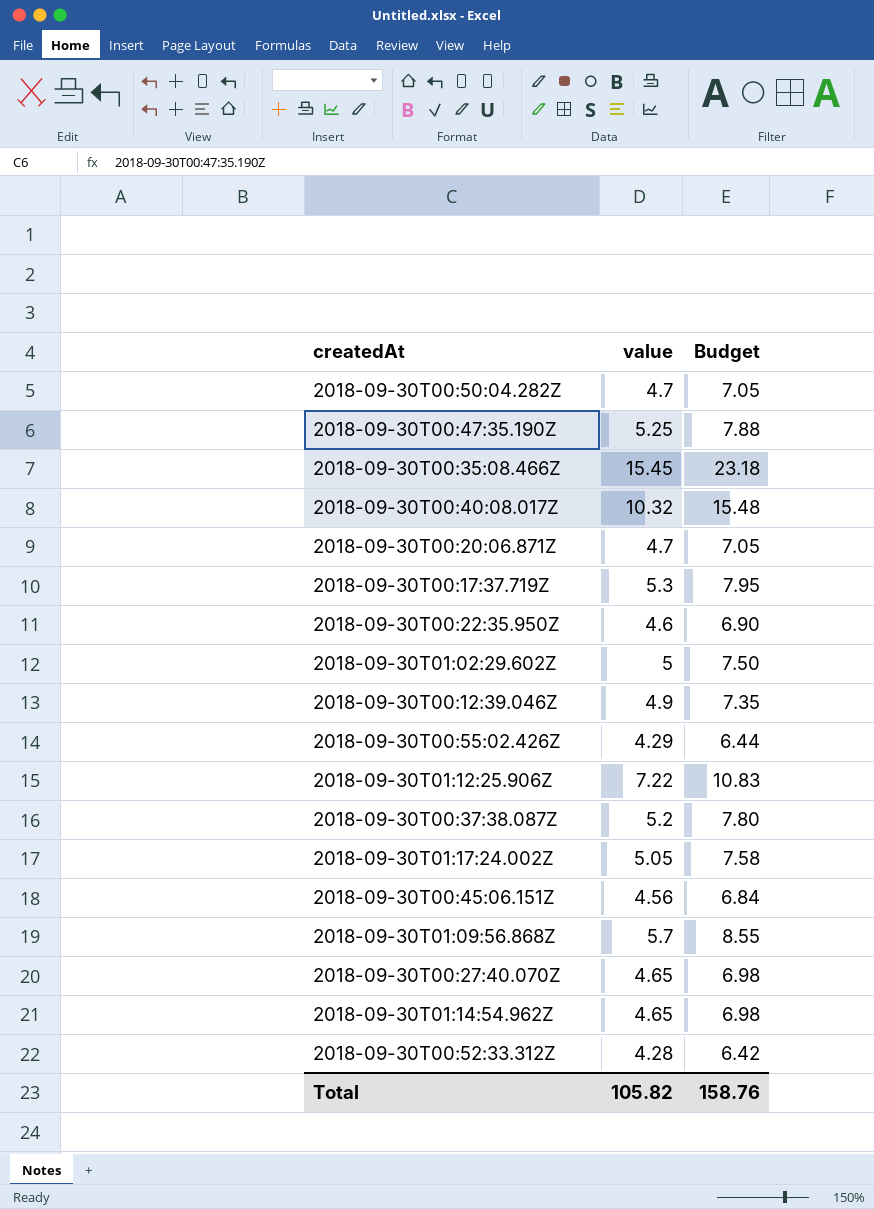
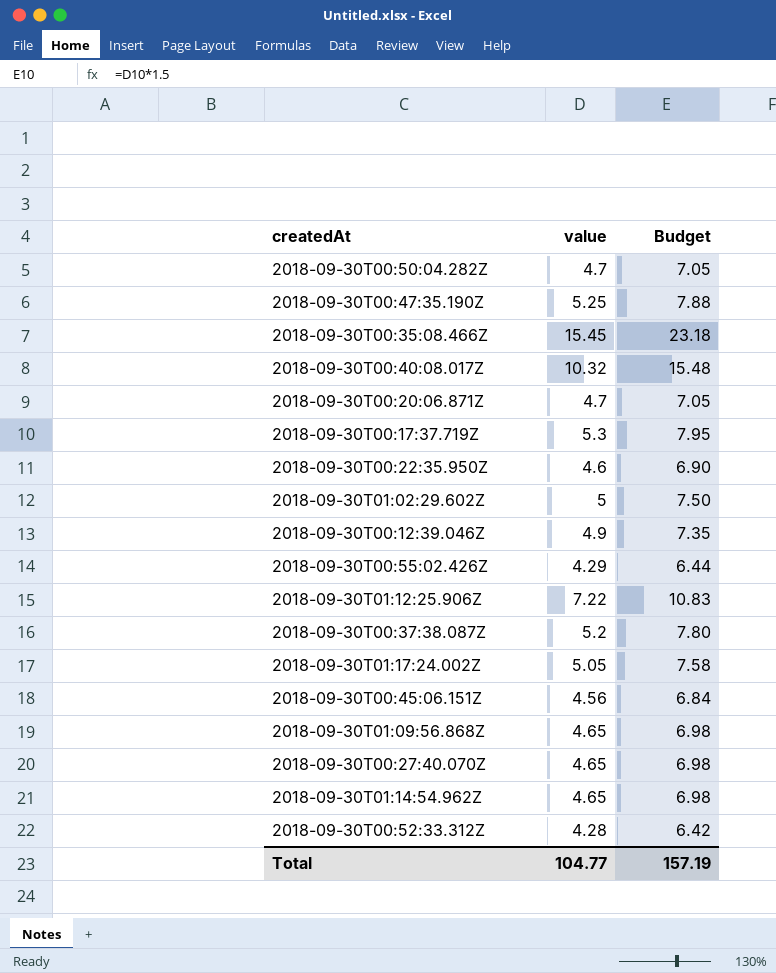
2018-09-30T01:09:56.868Z | value: 5.7 -> 4.65
2018-09-30T01:09:56.868Z | Budget: 8.55 -> 6.98
Total | value: 105.82 -> 104.77
Total | Budget: 158.76 -> 157.19

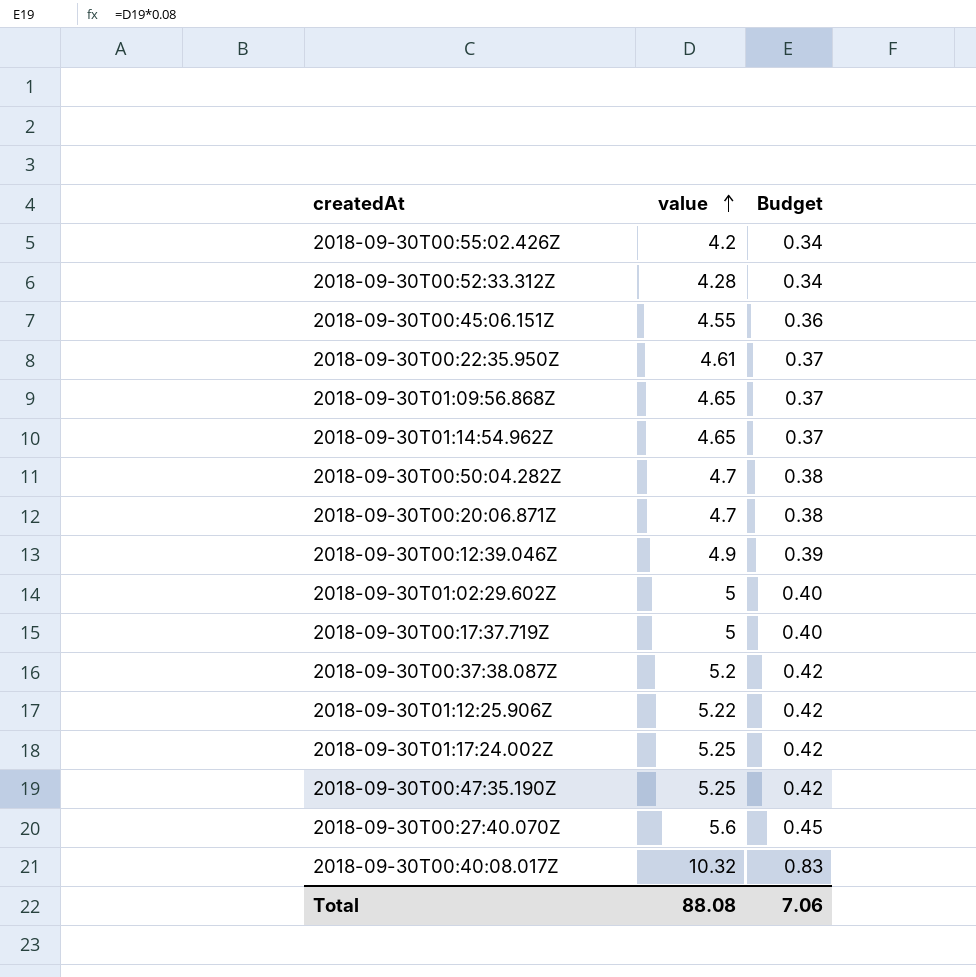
row order: none -> value ascending
column Budget | formula: [value] * 1.5 -> [value] * 0.08
row 2018-09-30T00:35:08.466Z: 15.45 | 23.18 -> none
2018-09-30T00:55:02.426Z | value: 4.29 -> 4.2
2018-09-30T00:45:06.151Z | value: 4.56 -> 4.55
2018-09-30T00:22:35.950Z | value: 4.6 -> 4.61
2018-09-30T00:17:37.719Z | value: 5.3 -> 5
2018-09-30T01:12:25.906Z | value: 7.22 -> 5.22
2018-09-30T01:17:24.002Z | value: 5.05 -> 5.25
2018-09-30T00:27:40.070Z | value: 4.65 -> 5.6
Total | value: 104.77 -> 88.08
Total | Budget: 157.19 -> 7.06

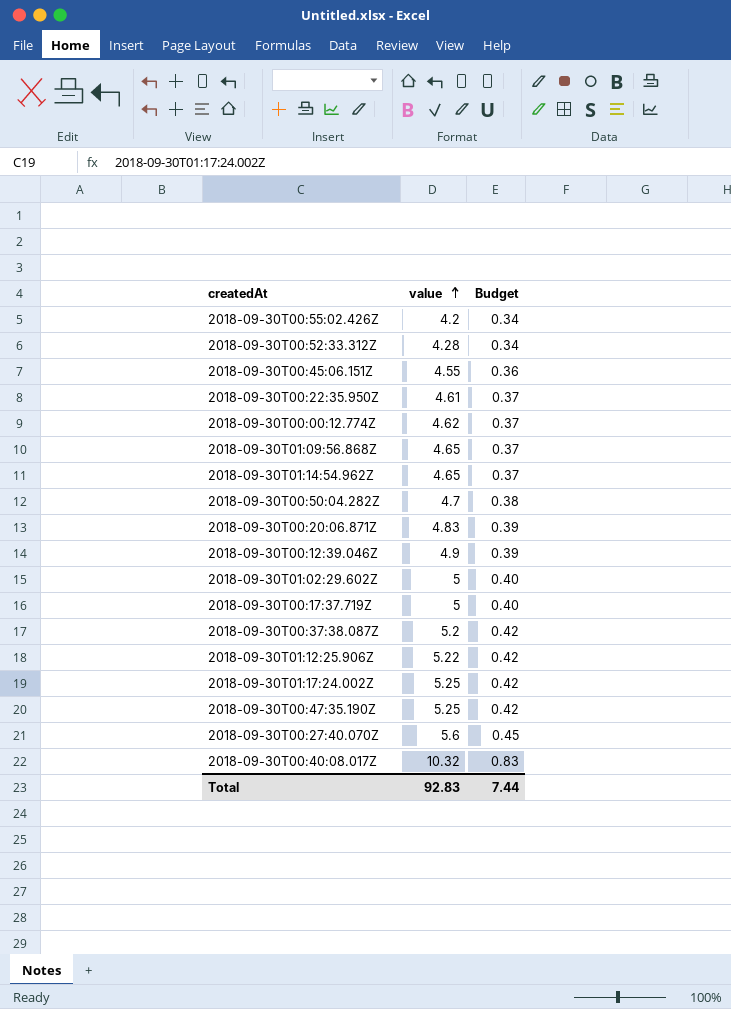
row 2018-09-30T00:00:12.774Z: none -> 4.62 | 0.37
2018-09-30T00:20:06.871Z | value: 4.7 -> 4.83
2018-09-30T00:20:06.871Z | Budget: 0.38 -> 0.39
Total | value: 88.08 -> 92.83
Total | Budget: 7.06 -> 7.44

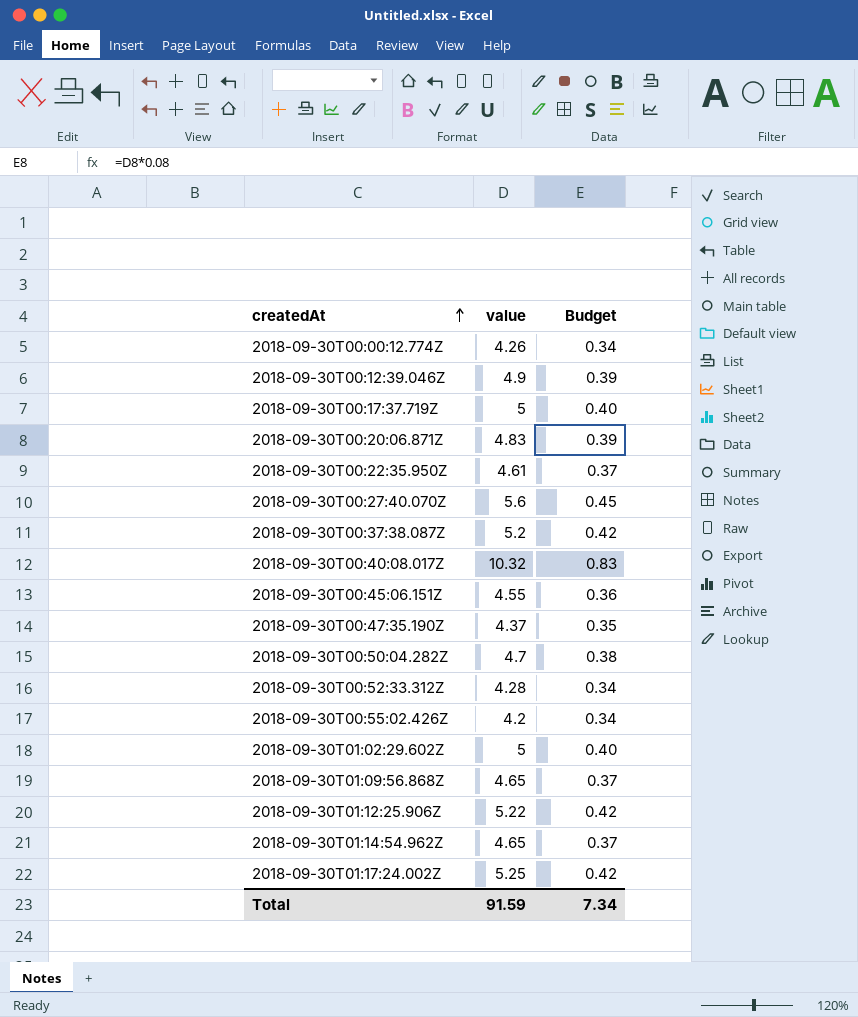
row order: value ascending -> createdAt ascending
2018-09-30T00:00:12.774Z | value: 4.62 -> 4.26
2018-09-30T00:00:12.774Z | Budget: 0.37 -> 0.34
2018-09-30T00:47:35.190Z | value: 5.25 -> 4.37
2018-09-30T00:47:35.190Z | Budget: 0.42 -> 0.35
Total | value: 92.83 -> 91.59
Total | Budget: 7.44 -> 7.34

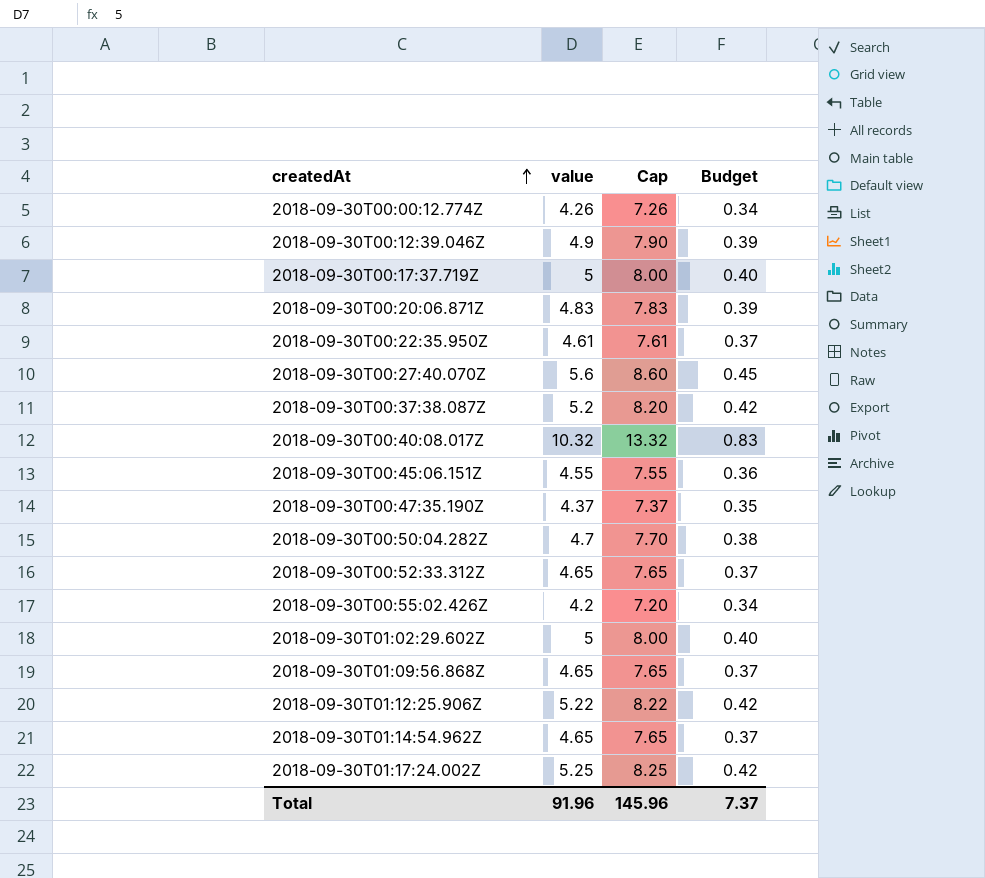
column Cap | formula: none -> [value] + 3
2018-09-30T00:52:33.312Z | value: 4.28 -> 4.65
2018-09-30T00:52:33.312Z | Budget: 0.34 -> 0.37
Total | value: 91.59 -> 91.96
Total | Budget: 7.34 -> 7.37

